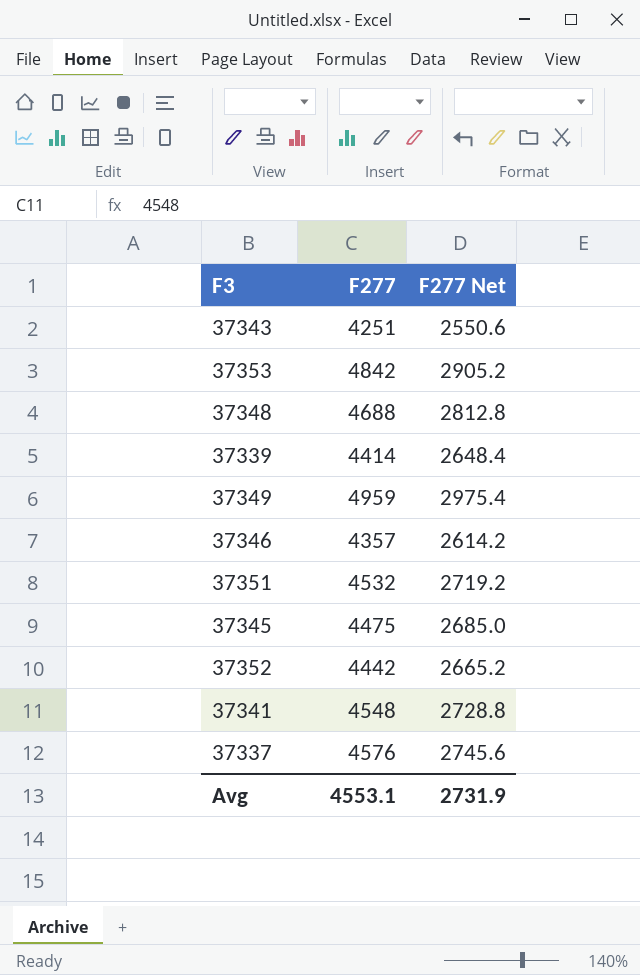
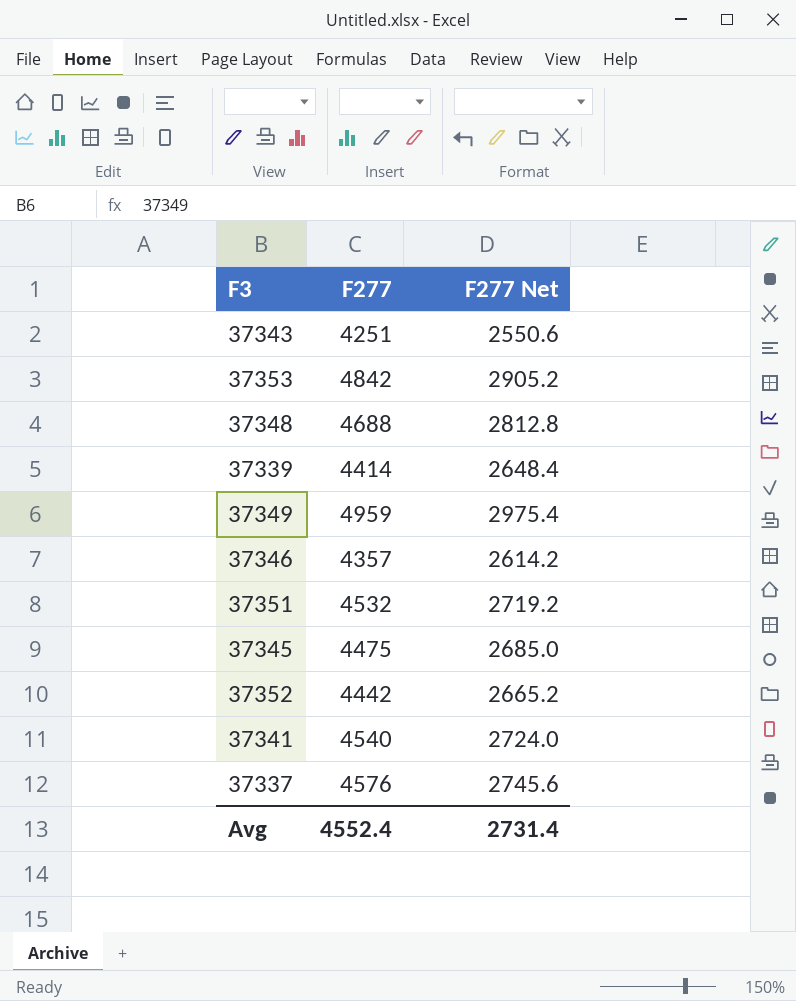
37341 | F277: 4548 -> 4540
37341 | F277 Net: 2728.8 -> 2724.0
Avg | F277: 4553.1 -> 4552.4
Avg | F277 Net: 2731.9 -> 2731.4

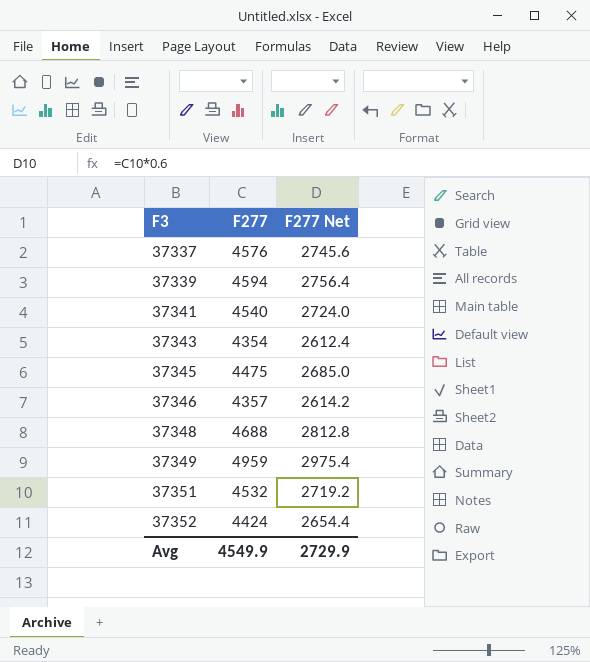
row order: none -> F3 ascending
row 37353: 4842 | 2905.2 -> none
37339 | F277: 4414 -> 4594
37339 | F277 Net: 2648.4 -> 2756.4
37343 | F277: 4251 -> 4354
37343 | F277 Net: 2550.6 -> 2612.4
37352 | F277: 4442 -> 4424
37352 | F277 Net: 2665.2 -> 2654.4
Avg | F277: 4552.4 -> 4549.9
Avg | F277 Net: 2731.4 -> 2729.9

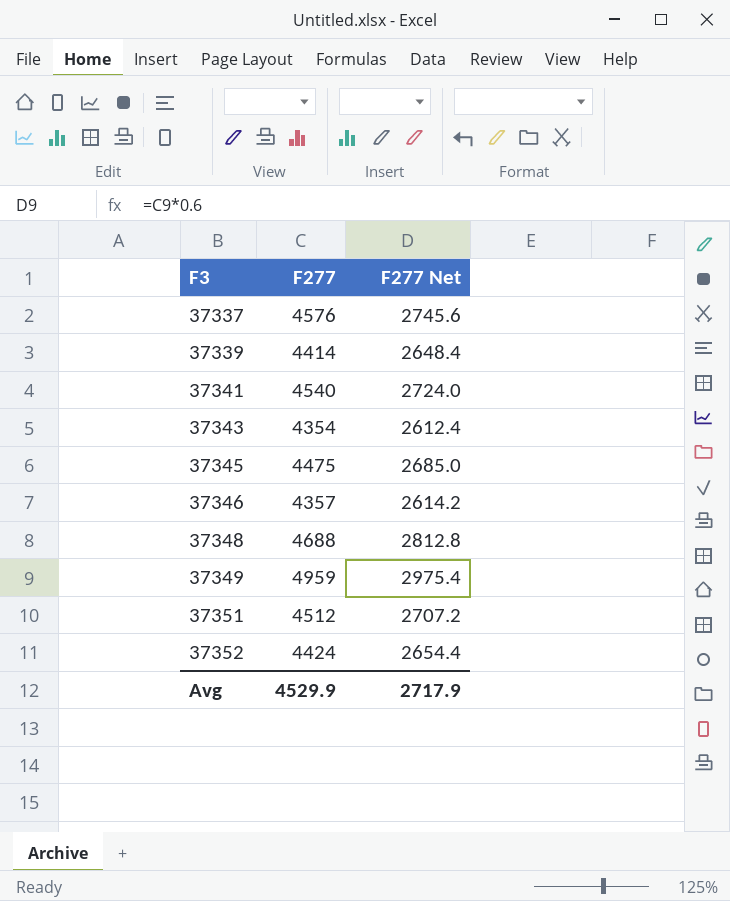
37339 | F277: 4594 -> 4414
37339 | F277 Net: 2756.4 -> 2648.4
37351 | F277: 4532 -> 4512
37351 | F277 Net: 2719.2 -> 2707.2
Avg | F277: 4549.9 -> 4529.9
Avg | F277 Net: 2729.9 -> 2717.9

